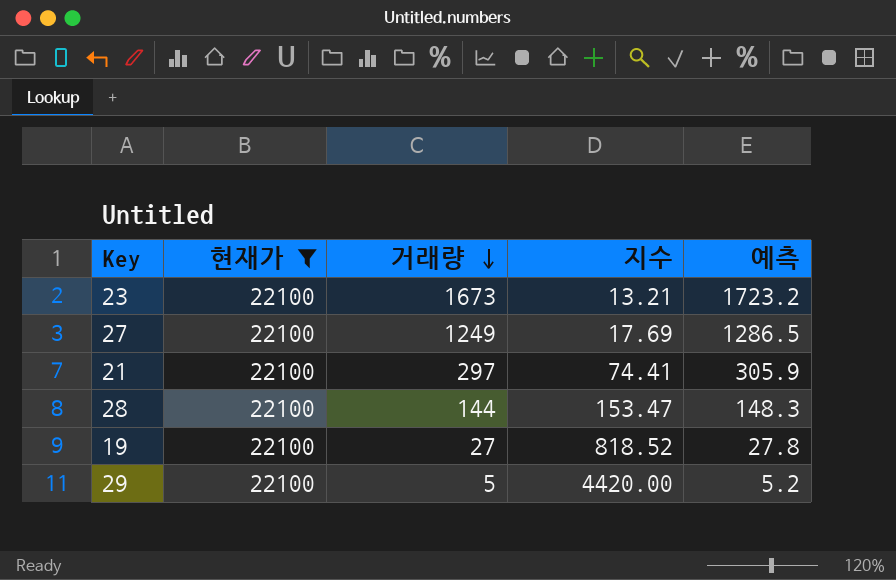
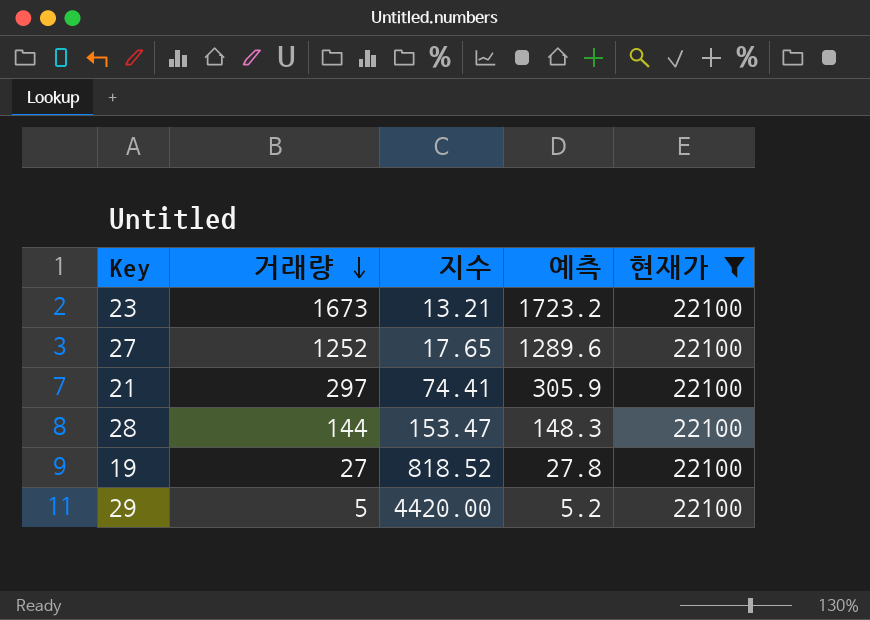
column 현재가 | position: 2 -> 5
27 | 거래량: 1249 -> 1252
27 | 지수: 17.69 -> 17.65
27 | 예측: 1286.5 -> 1289.6

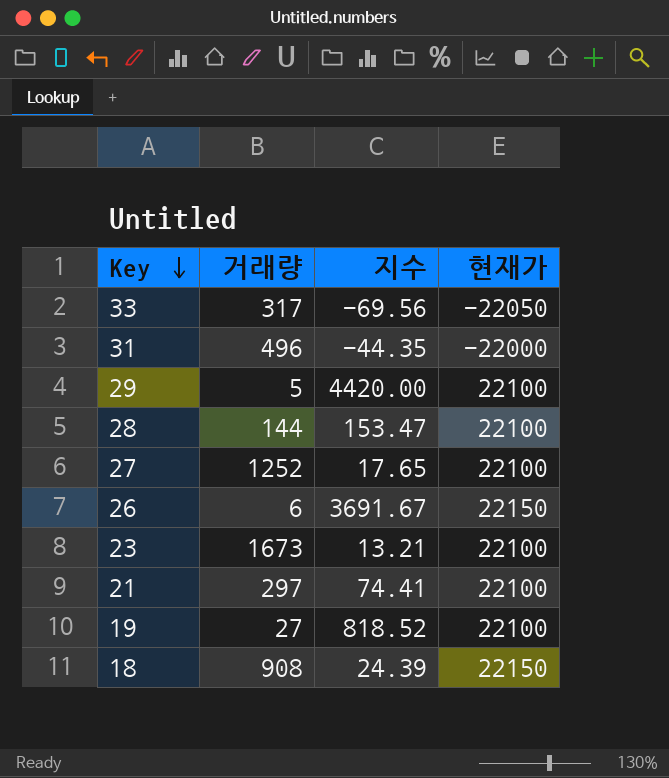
filter: 현재가 = 22100 -> none
row order: 거래량 descending -> Key descending
column 예측 | formula: [거래량] * 1.03 -> none

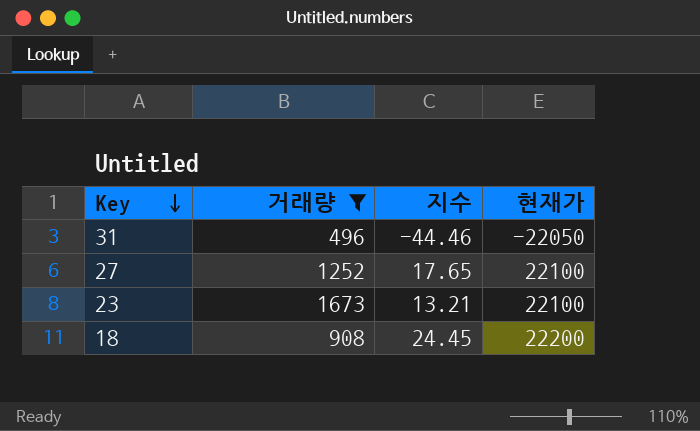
filter: none -> 거래량 >= 496
31 | 지수: -44.35 -> -44.46
31 | 현재가: -22000 -> -22050
18 | 지수: 24.39 -> 24.45
18 | 현재가: 22150 -> 22200

